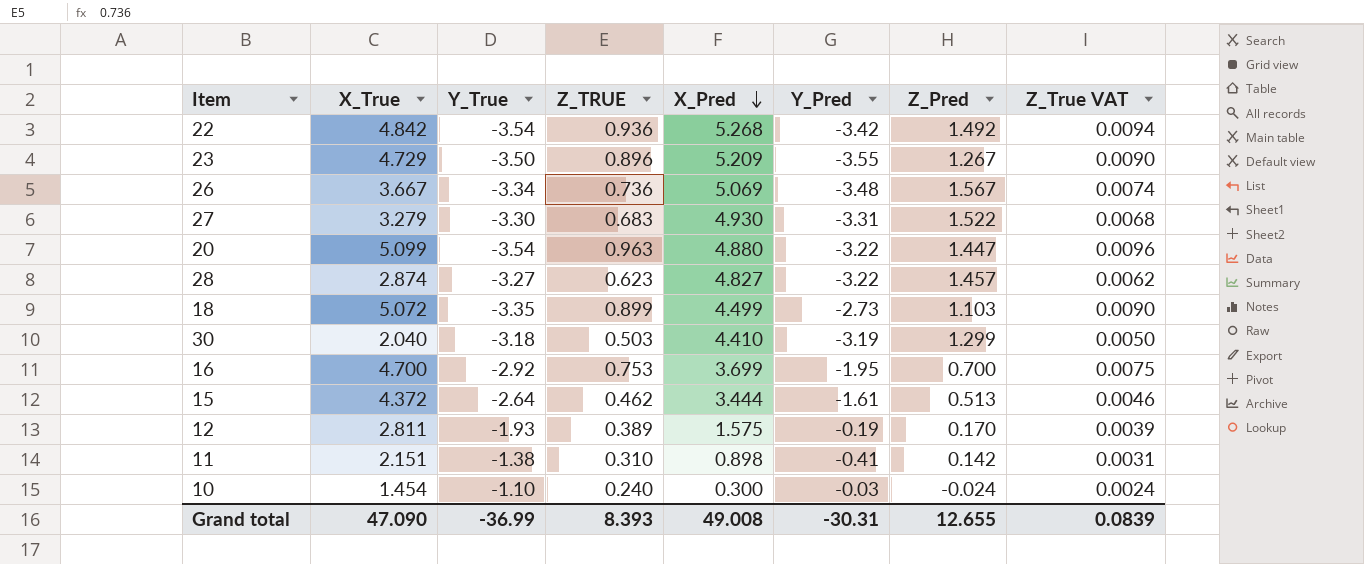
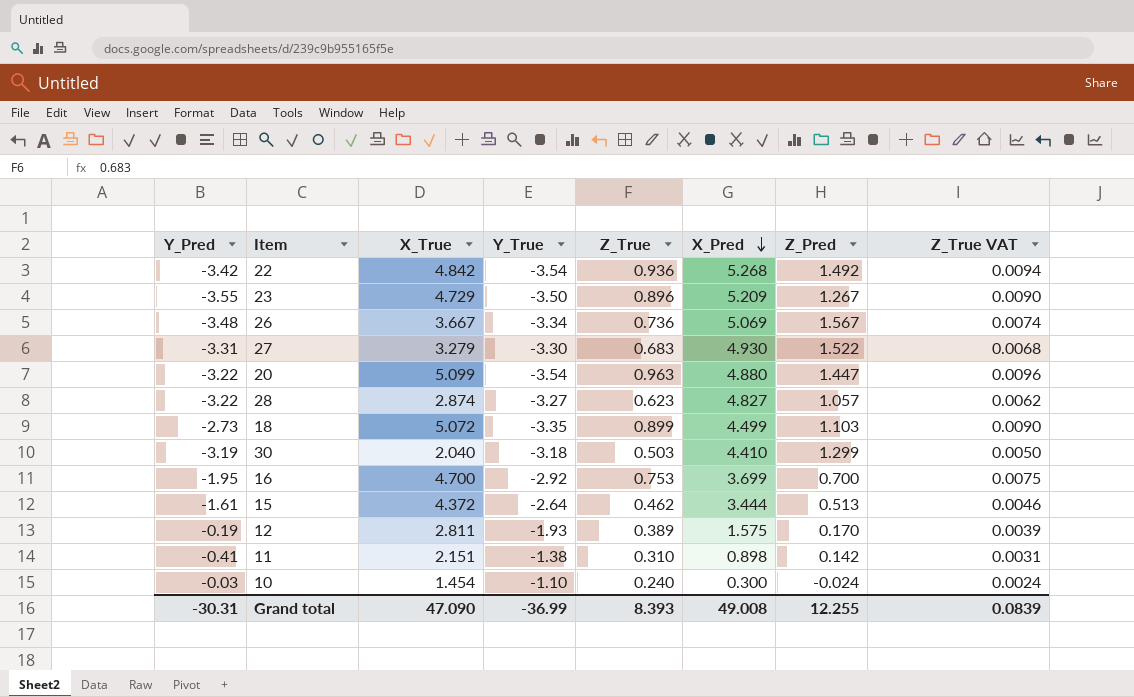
column Y_Pred | position: 6 -> 1
column name: Z_TRUE -> Z_True
28 | Z_Pred: 1.457 -> 1.057
Grand total | Z_Pred: 12.655 -> 12.255

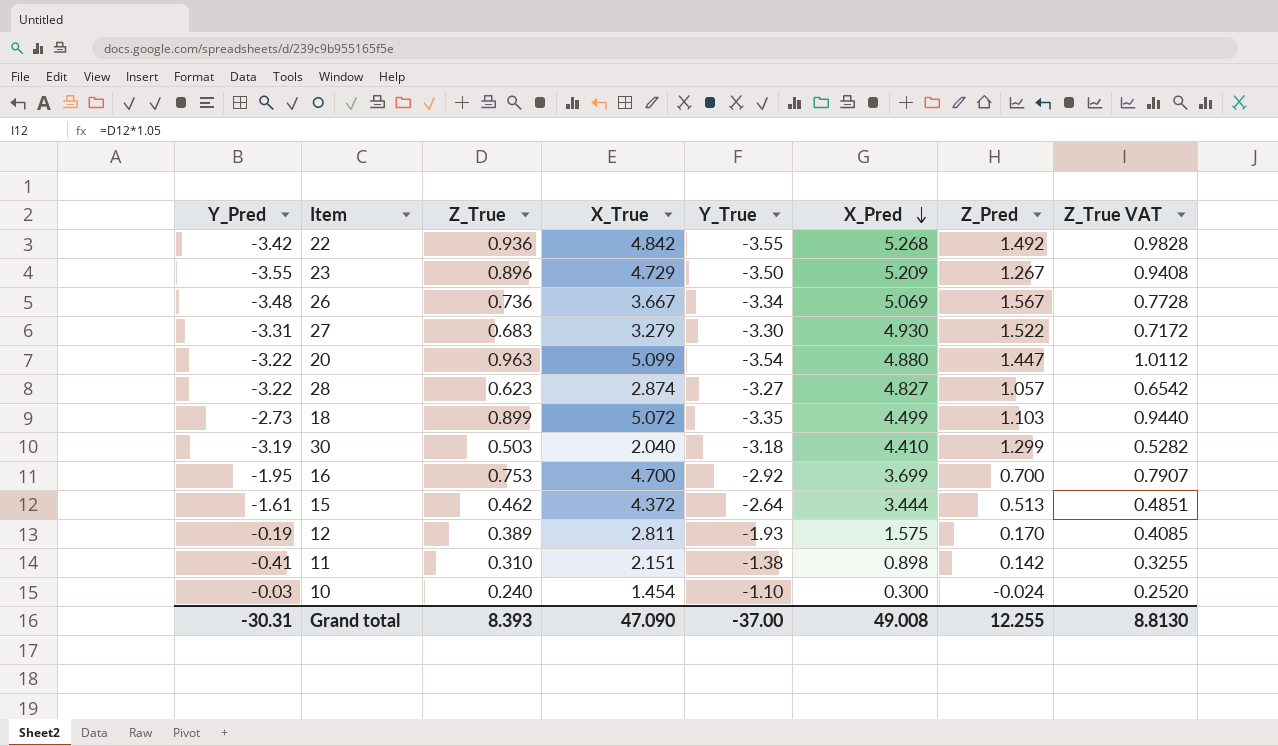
column Z_True | position: 5 -> 3
column Z_True VAT | formula: [Z_True] * 0.01 -> [Z_True] * 1.05
22 | Y_True: -3.54 -> -3.55
Grand total | Y_True: -36.99 -> -37.00
Grand total | Z_True VAT: 0.0839 -> 8.8130

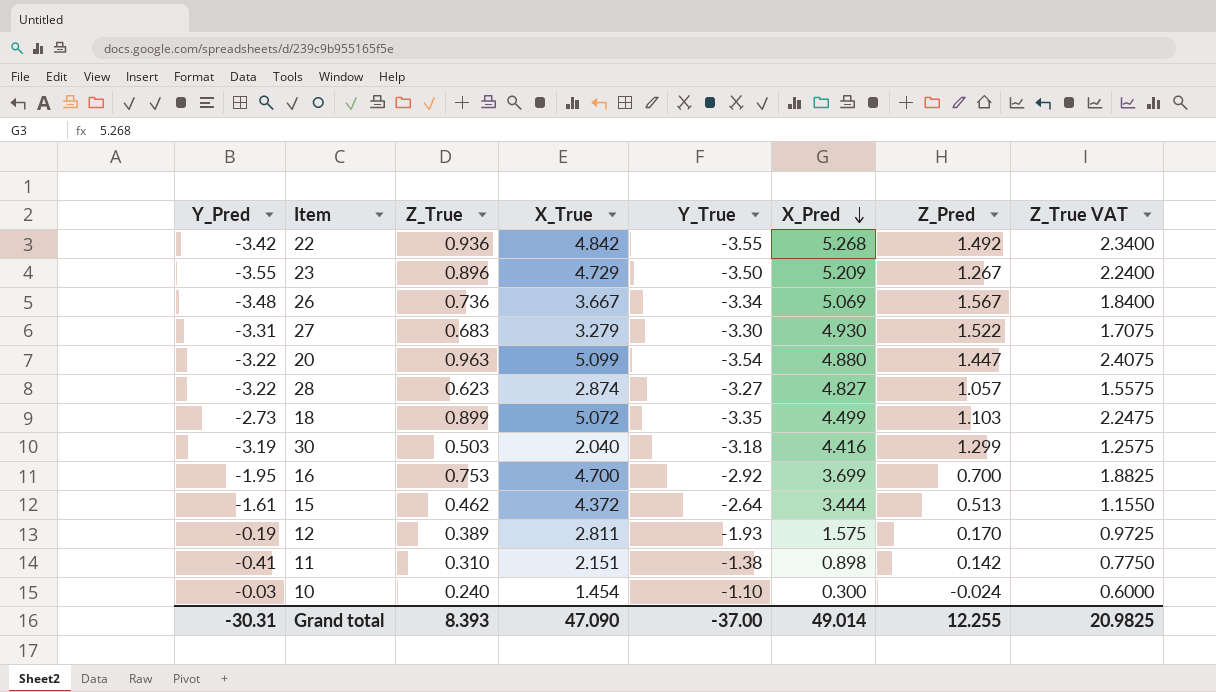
column Z_True VAT | formula: [Z_True] * 1.05 -> [Z_True] * 2.5
30 | X_Pred: 4.410 -> 4.416
Grand total | X_Pred: 49.008 -> 49.014
Grand total | Z_True VAT: 8.8130 -> 20.9825

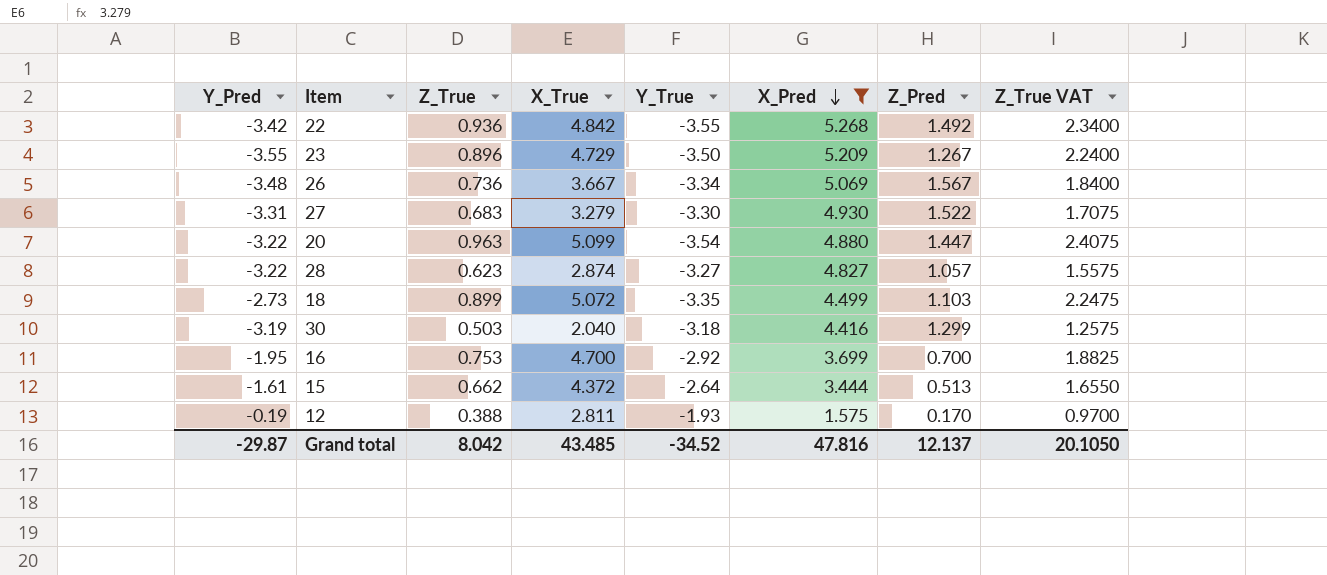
filter: none -> X_Pred >= 1.575
15 | Z_True: 0.462 -> 0.662
15 | Z_True VAT: 1.1550 -> 1.6550
12 | Z_True: 0.389 -> 0.388
12 | Z_True VAT: 0.9725 -> 0.9700
Grand total | Y_Pred: -30.31 -> -29.87
Grand total | Z_True: 8.393 -> 8.042
Grand total | X_True: 47.090 -> 43.485
Grand total | Y_True: -37.00 -> -34.52
Grand total | X_Pred: 49.014 -> 47.816
Grand total | Z_Pred: 12.255 -> 12.137
Grand total | Z_True VAT: 20.9825 -> 20.1050

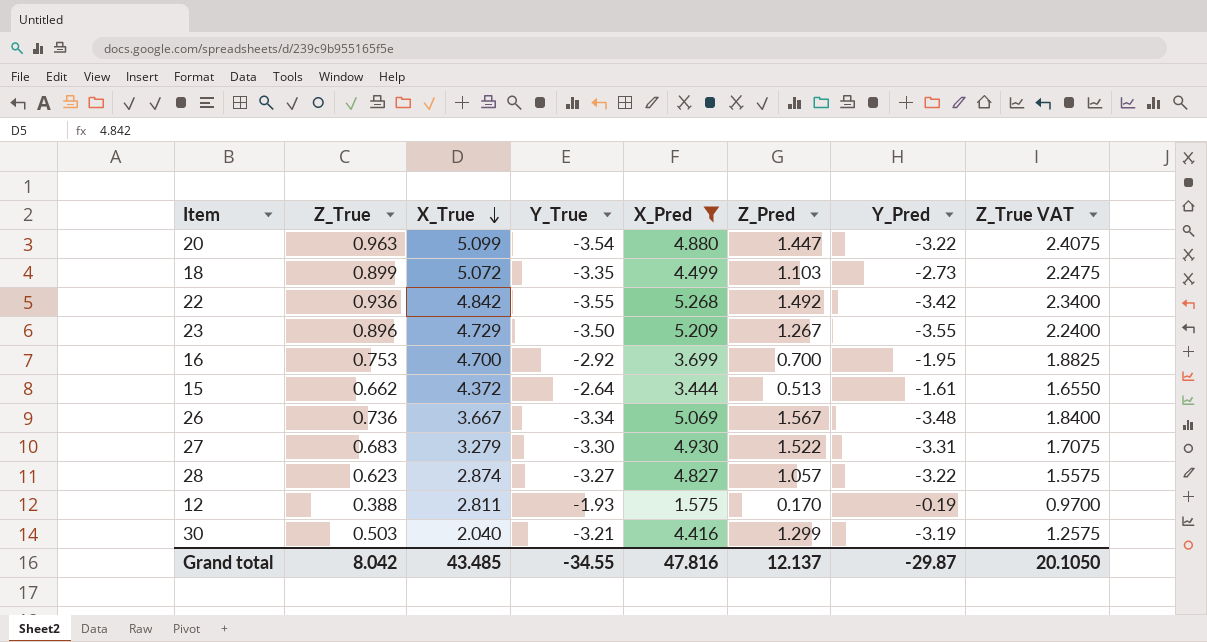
row order: X_Pred descending -> X_True descending
column Y_Pred | position: 1 -> 7
30 | Y_True: -3.18 -> -3.21
Grand total | Y_True: -34.52 -> -34.55

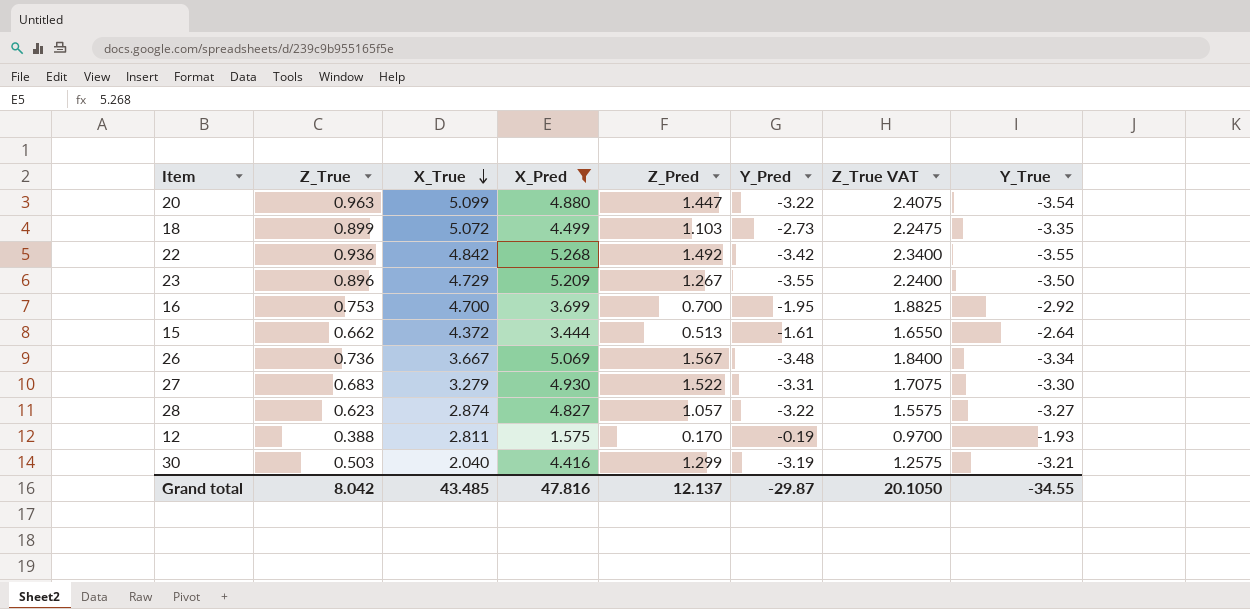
column Y_True | position: 4 -> 8

